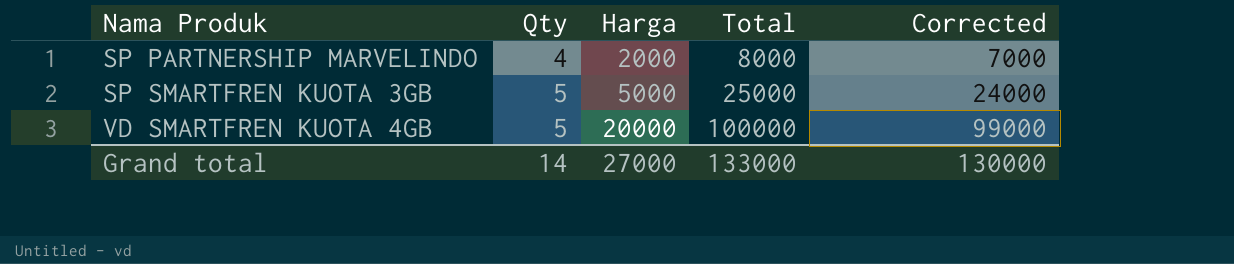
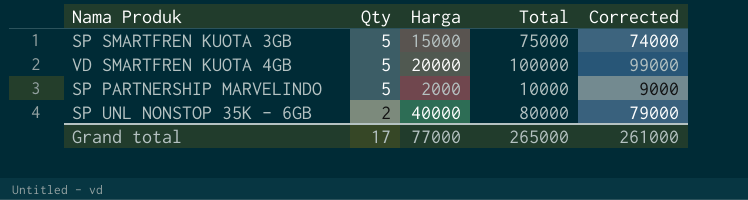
row order: Nama Produk ascending -> Qty descending
SP SMARTFREN KUOTA 3GB | Harga: 5000 -> 15000
SP SMARTFREN KUOTA 3GB | Total: 25000 -> 75000
SP SMARTFREN KUOTA 3GB | Corrected: 24000 -> 74000
SP PARTNERSHIP MARVELINDO | Qty: 4 -> 5
SP PARTNERSHIP MARVELINDO | Total: 8000 -> 10000
SP PARTNERSHIP MARVELINDO | Corrected: 7000 -> 9000
row SP UNL NONSTOP 35K - 6GB: none -> 2 | 40000 | 80000 | 79000
Grand total | Qty: 14 -> 17
Grand total | Harga: 27000 -> 77000
Grand total | Total: 133000 -> 265000
Grand total | Corrected: 130000 -> 261000

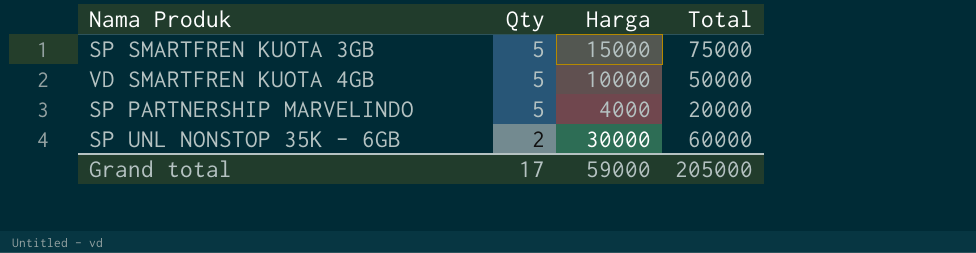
column Corrected | formula: [Total] - 1000 -> none
VD SMARTFREN KUOTA 4GB | Harga: 20000 -> 10000
VD SMARTFREN KUOTA 4GB | Total: 100000 -> 50000
SP PARTNERSHIP MARVELINDO | Harga: 2000 -> 4000
SP PARTNERSHIP MARVELINDO | Total: 10000 -> 20000
SP UNL NONSTOP 35K - 6GB | Harga: 40000 -> 30000
SP UNL NONSTOP 35K - 6GB | Total: 80000 -> 60000
Grand total | Harga: 77000 -> 59000
Grand total | Total: 265000 -> 205000

